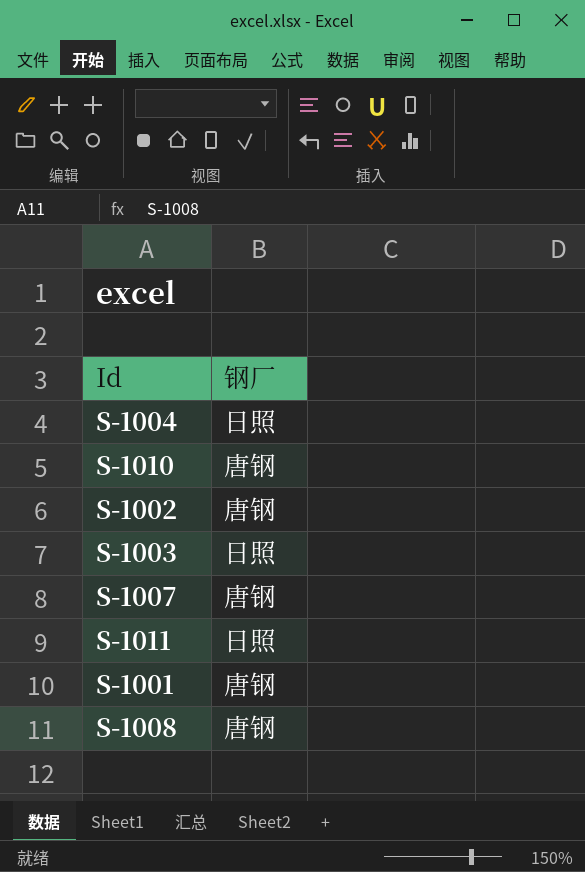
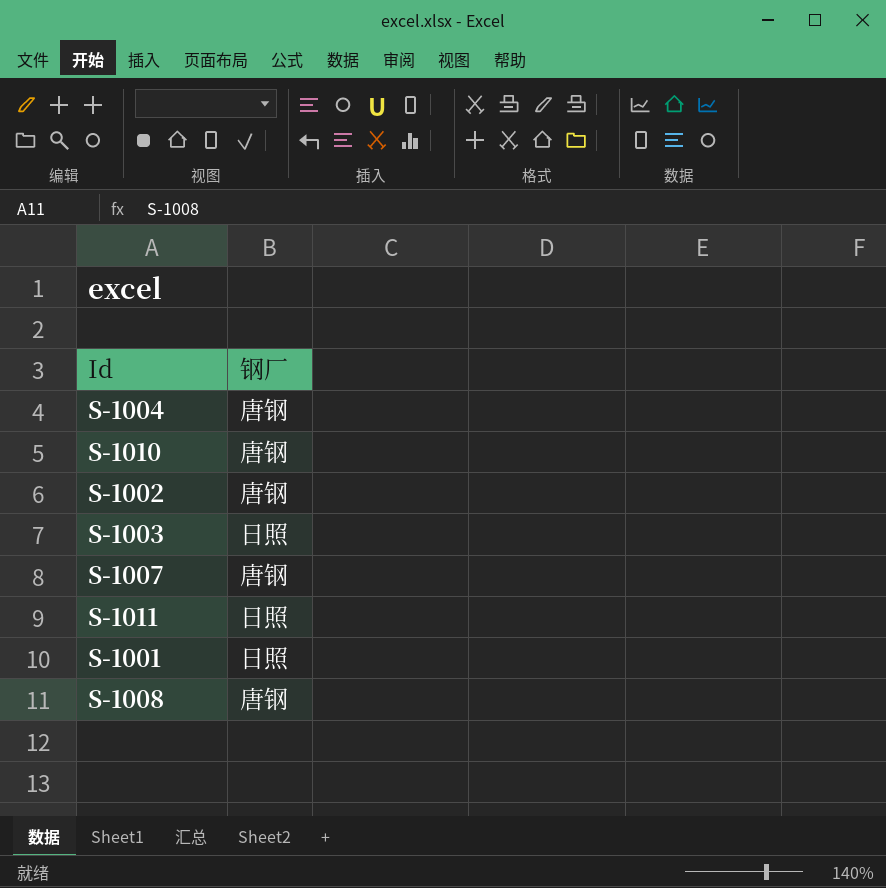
S-1004 | 钢厂: 日照 -> 唐钢
S-1001 | 钢厂: 唐钢 -> 日照

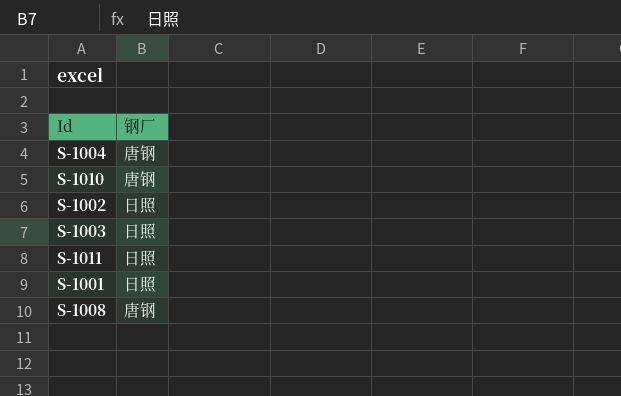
row S-1007: 唐钢 -> none
S-1002 | 钢厂: 唐钢 -> 日照

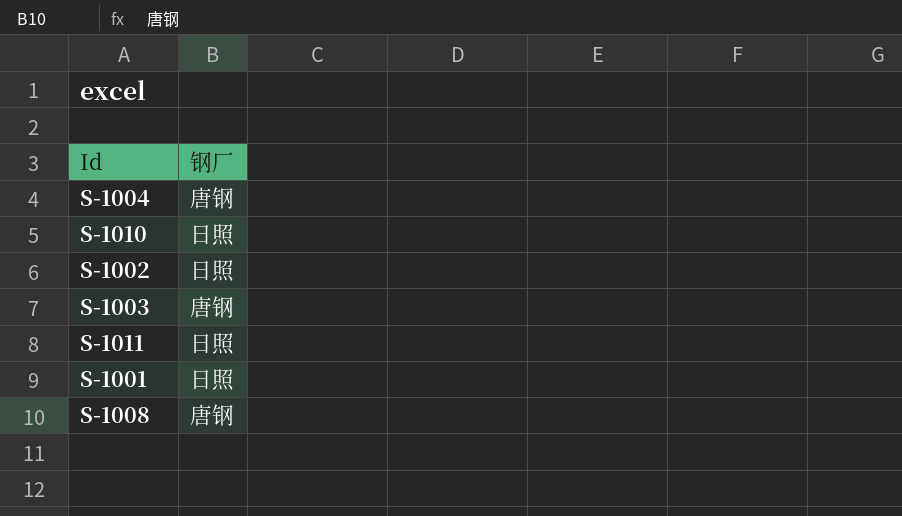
S-1010 | 钢厂: 唐钢 -> 日照
S-1003 | 钢厂: 日照 -> 唐钢

